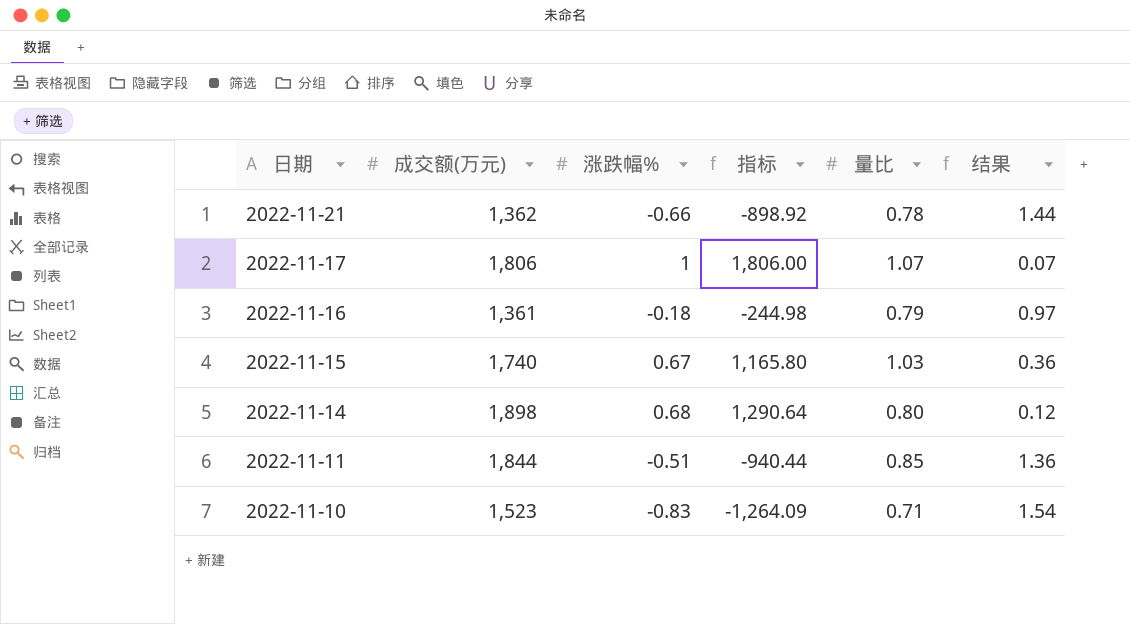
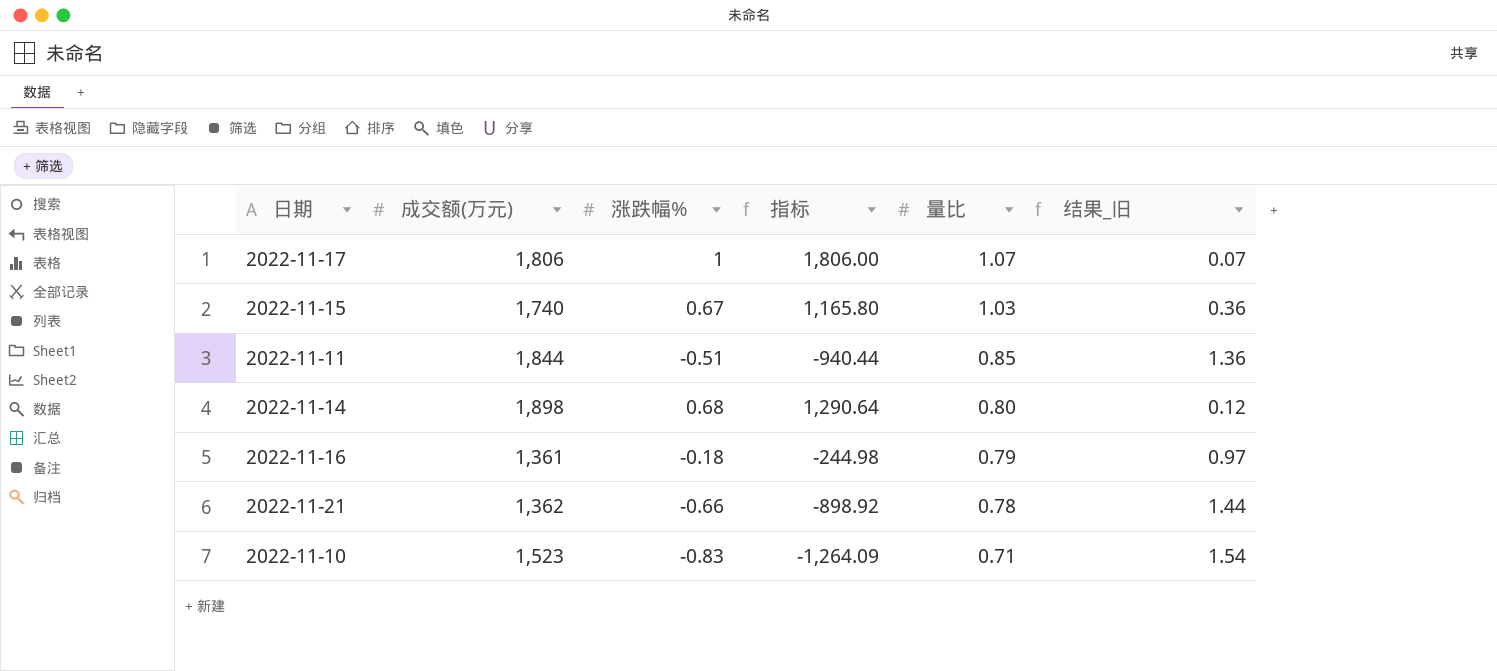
row order: 日期 descending -> 量比 descending
column name: 结果 -> 结果_旧

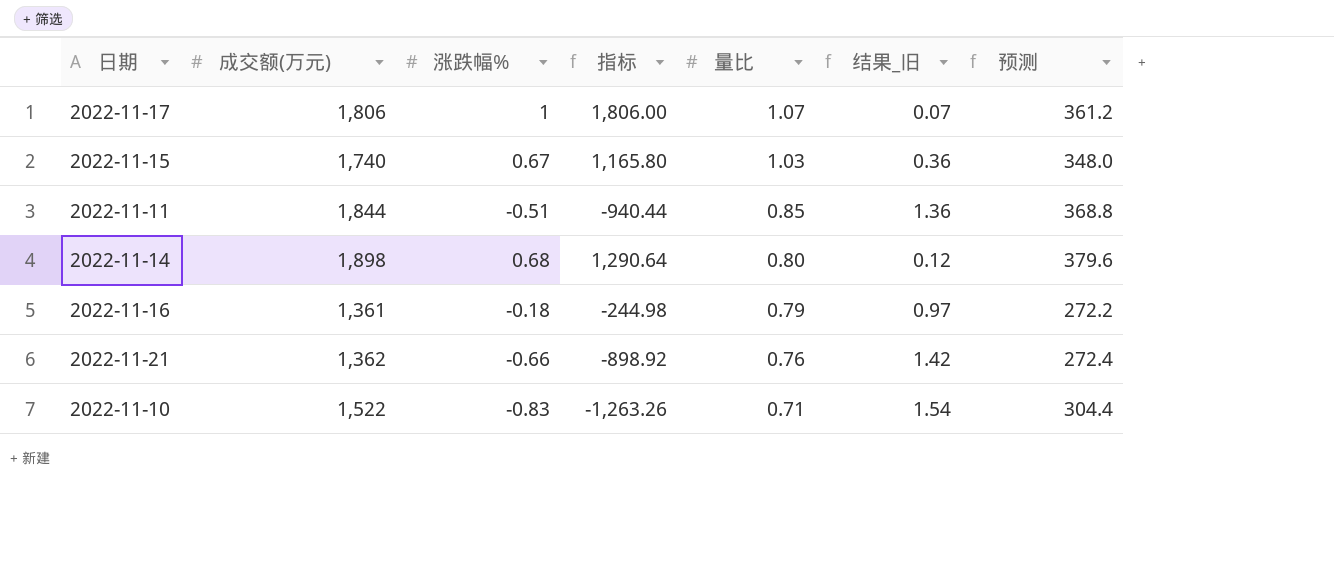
column 预测 | formula: none -> [成交额(万元)] * 0.2
2022-11-21 | 量比: 0.78 -> 0.76
2022-11-21 | 结果_旧: 1.44 -> 1.42
2022-11-10 | 成交额(万元): 1,523 -> 1,522
2022-11-10 | 指标: -1,264.09 -> -1,263.26

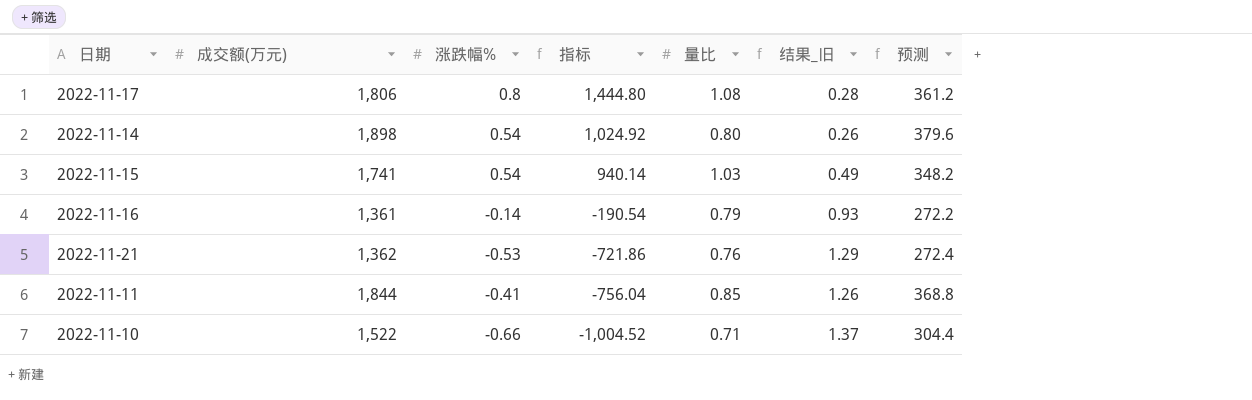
row order: 量比 descending -> 指标 descending
2022-11-17 | 涨跌幅%: 1 -> 0.8
2022-11-17 | 指标: 1,806.00 -> 1,444.80
2022-11-17 | 量比: 1.07 -> 1.08
2022-11-17 | 结果_旧: 0.07 -> 0.28
2022-11-14 | 涨跌幅%: 0.68 -> 0.54
2022-11-14 | 指标: 1,290.64 -> 1,024.92
2022-11-14 | 结果_旧: 0.12 -> 0.26
2022-11-15 | 成交额(万元): 1,740 -> 1,741
2022-11-15 | 涨跌幅%: 0.67 -> 0.54
2022-11-15 | 指标: 1,165.80 -> 940.14
2022-11-15 | 结果_旧: 0.36 -> 0.49
2022-11-15 | 预测: 348.0 -> 348.2
2022-11-16 | 涨跌幅%: -0.18 -> -0.14
2022-11-16 | 指标: -244.98 -> -190.54
2022-11-16 | 结果_旧: 0.97 -> 0.93
2022-11-21 | 涨跌幅%: -0.66 -> -0.53
2022-11-21 | 指标: -898.92 -> -721.86
2022-11-21 | 结果_旧: 1.42 -> 1.29
2022-11-11 | 涨跌幅%: -0.51 -> -0.41
2022-11-11 | 指标: -940.44 -> -756.04
2022-11-11 | 结果_旧: 1.36 -> 1.26
2022-11-10 | 涨跌幅%: -0.83 -> -0.66
2022-11-10 | 指标: -1,263.26 -> -1,004.52
2022-11-10 | 结果_旧: 1.54 -> 1.37

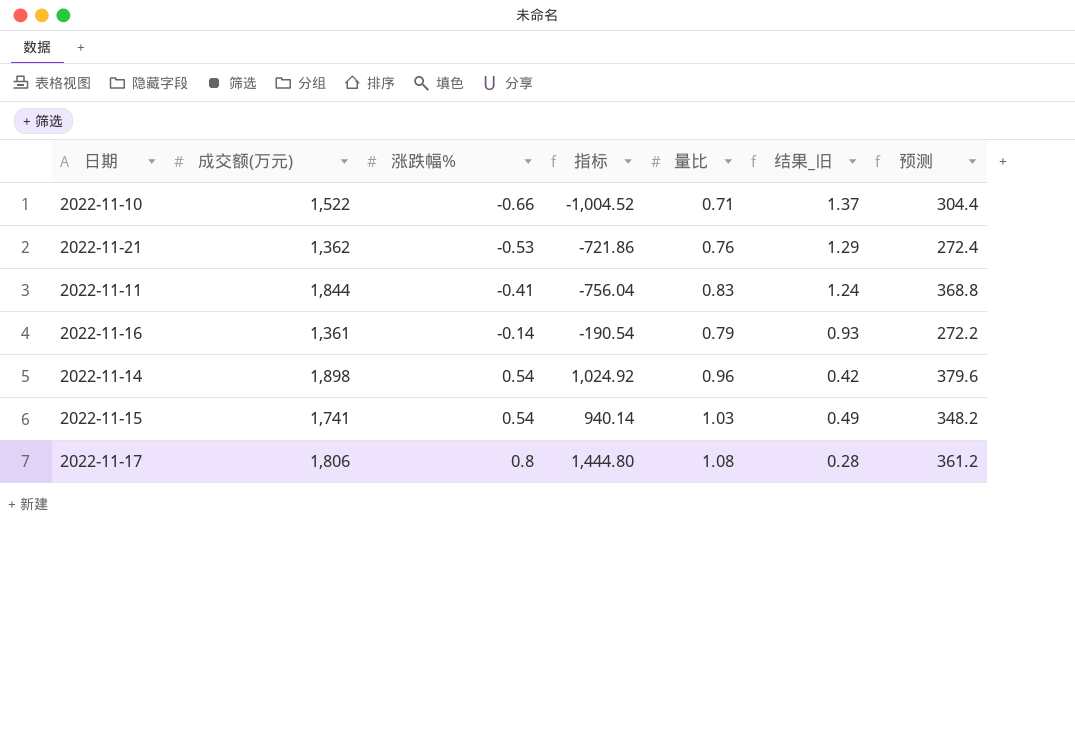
row order: 指标 descending -> 涨跌幅% ascending
2022-11-11 | 量比: 0.85 -> 0.83
2022-11-11 | 结果_旧: 1.26 -> 1.24
2022-11-14 | 量比: 0.80 -> 0.96
2022-11-14 | 结果_旧: 0.26 -> 0.42

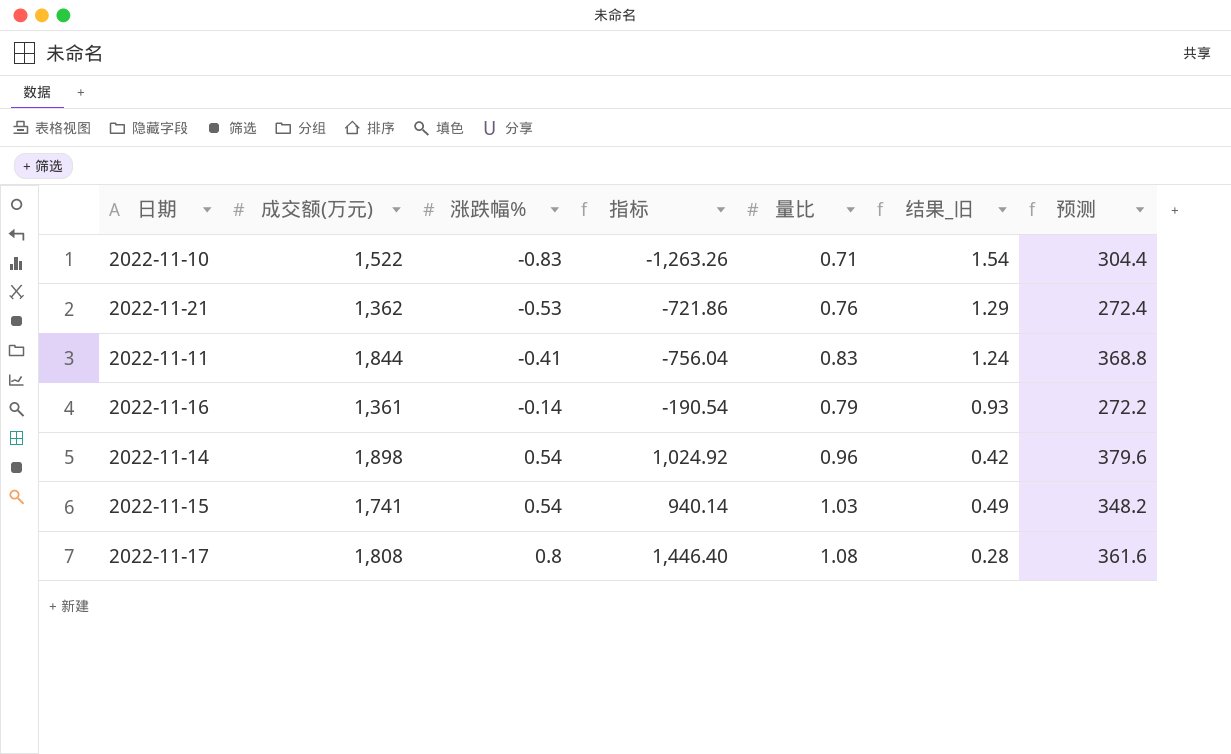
2022-11-10 | 涨跌幅%: -0.66 -> -0.83
2022-11-10 | 指标: -1,004.52 -> -1,263.26
2022-11-10 | 结果_旧: 1.37 -> 1.54
2022-11-17 | 成交额(万元): 1,806 -> 1,808
2022-11-17 | 指标: 1,444.80 -> 1,446.40
2022-11-17 | 预测: 361.2 -> 361.6

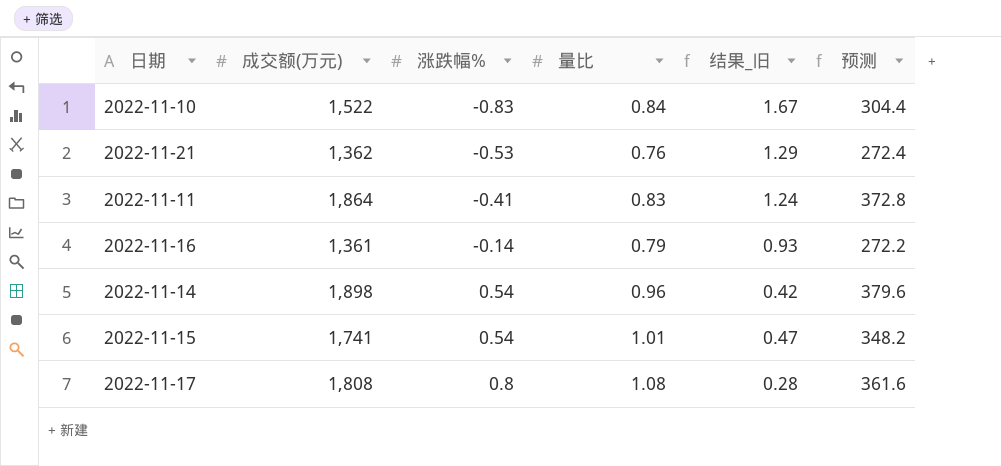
column 指标 | formula: [成交额(万元)] * [涨跌幅%] -> none
2022-11-10 | 量比: 0.71 -> 0.84
2022-11-10 | 结果_旧: 1.54 -> 1.67
2022-11-11 | 成交额(万元): 1,844 -> 1,864
2022-11-11 | 预测: 368.8 -> 372.8
2022-11-15 | 量比: 1.03 -> 1.01
2022-11-15 | 结果_旧: 0.49 -> 0.47

